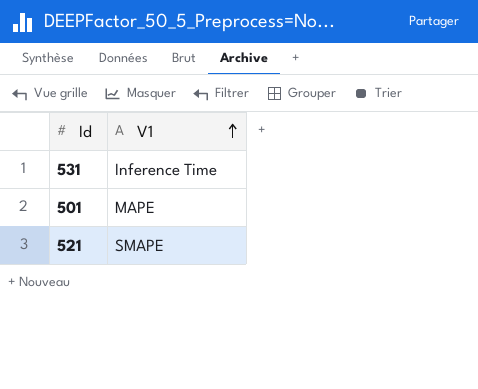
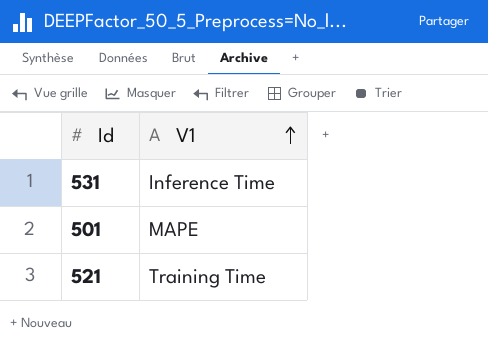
521 | V1: SMAPE -> Training Time

